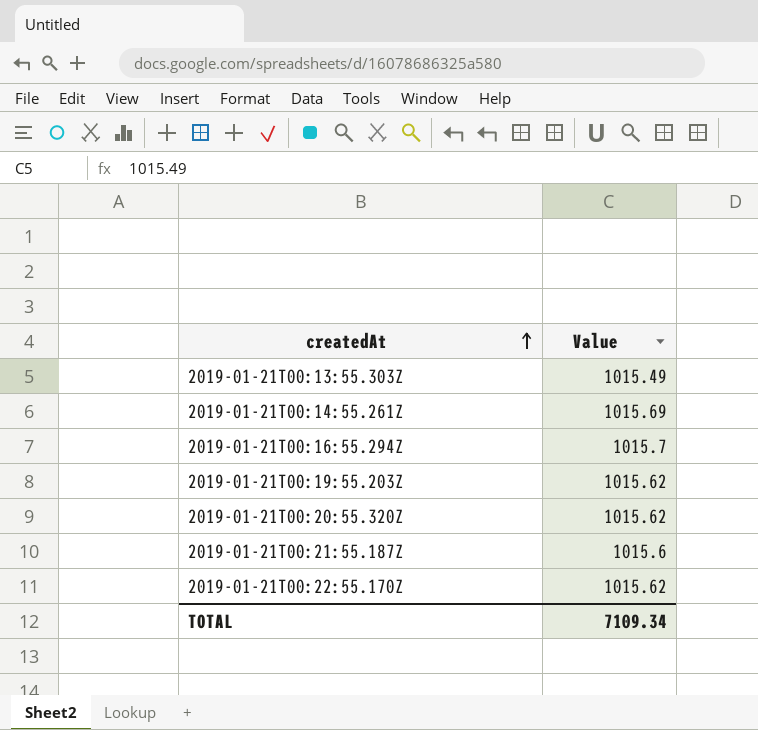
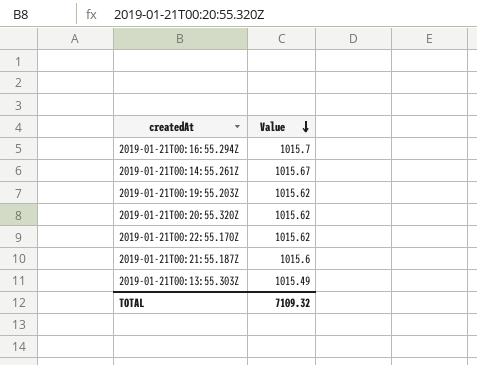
row order: createdAt ascending -> Value descending
2019-01-21T00:14:55.261Z | Value: 1015.69 -> 1015.67
TOTAL | Value: 7109.34 -> 7109.32

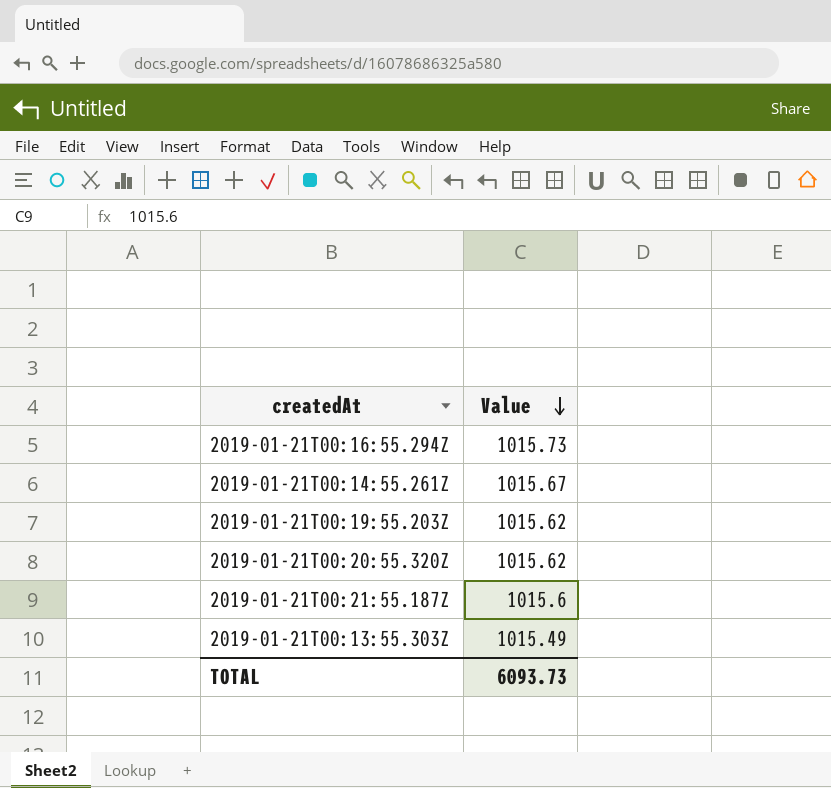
row 2019-01-21T00:22:55.170Z: 1015.62 -> none
2019-01-21T00:16:55.294Z | Value: 1015.7 -> 1015.73
TOTAL | Value: 7109.32 -> 6093.73

